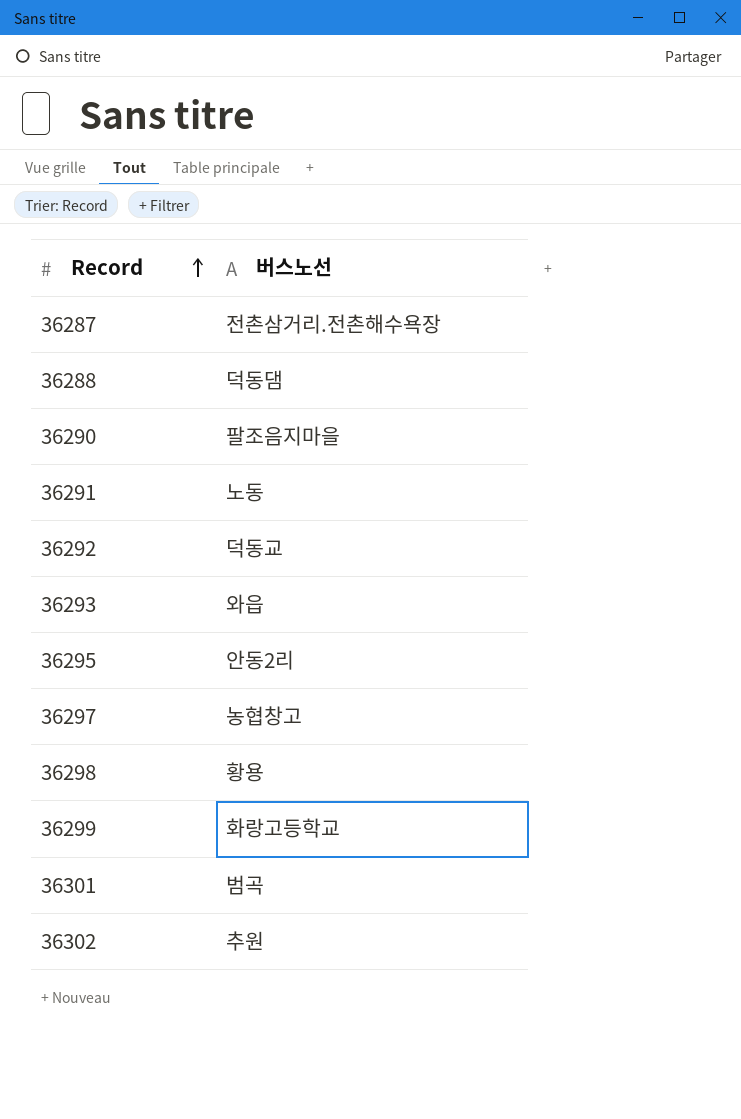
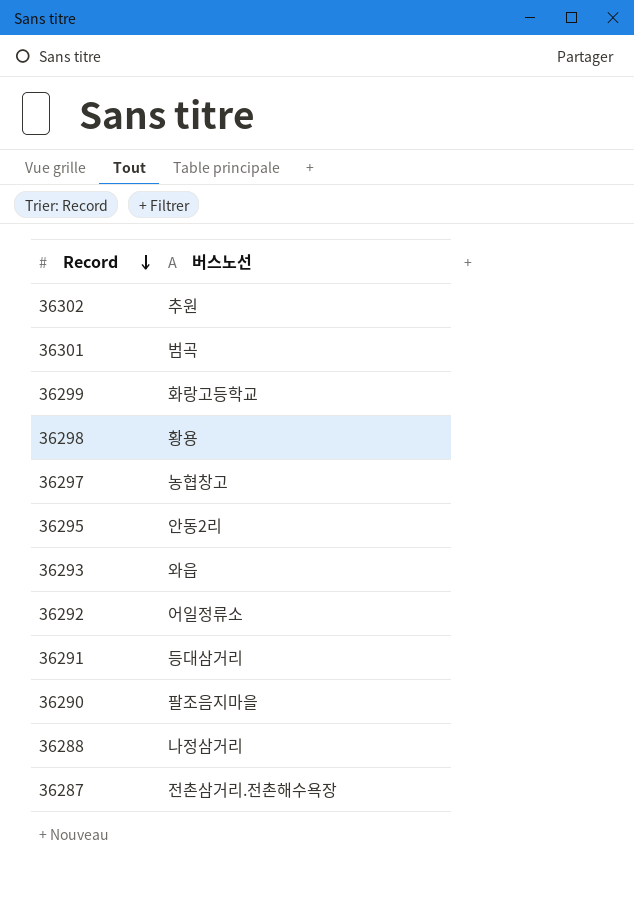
row order: Record ascending -> Record descending
36292 | 버스노선: 덕동교 -> 어일정류소
36291 | 버스노선: 노동 -> 등대삼거리
36288 | 버스노선: 덕동댐 -> 나정삼거리

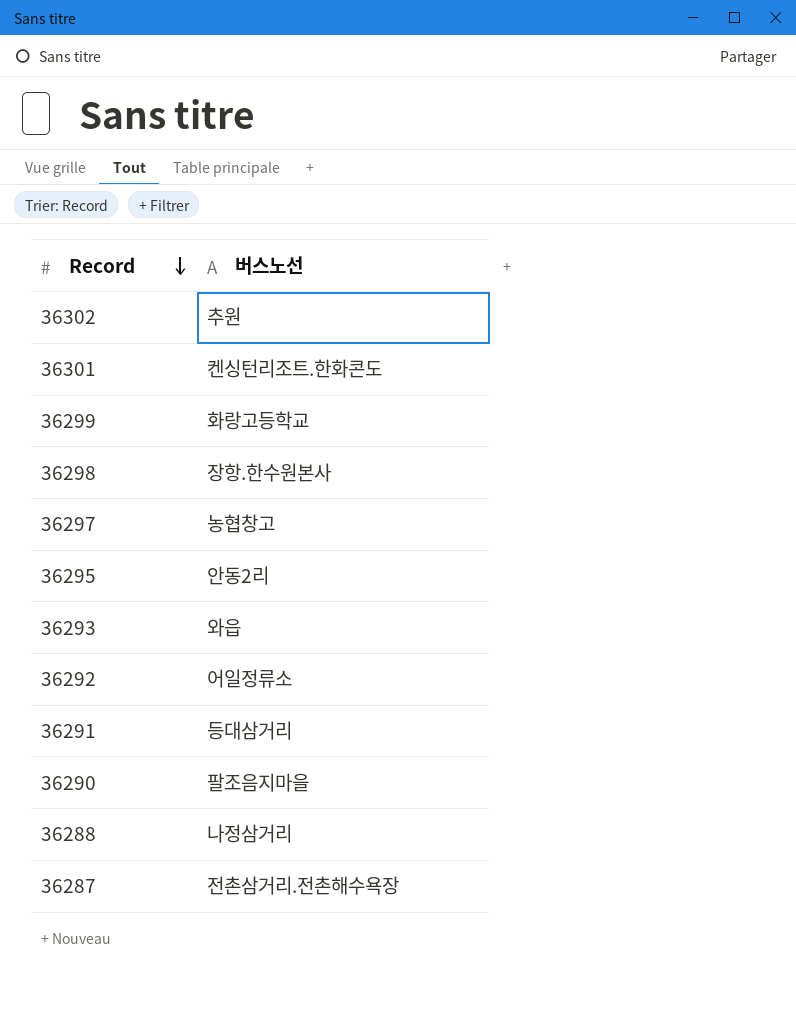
36301 | 버스노선: 범곡 -> 켄싱턴리조트.한화콘도
36298 | 버스노선: 황용 -> 장항.한수원본사

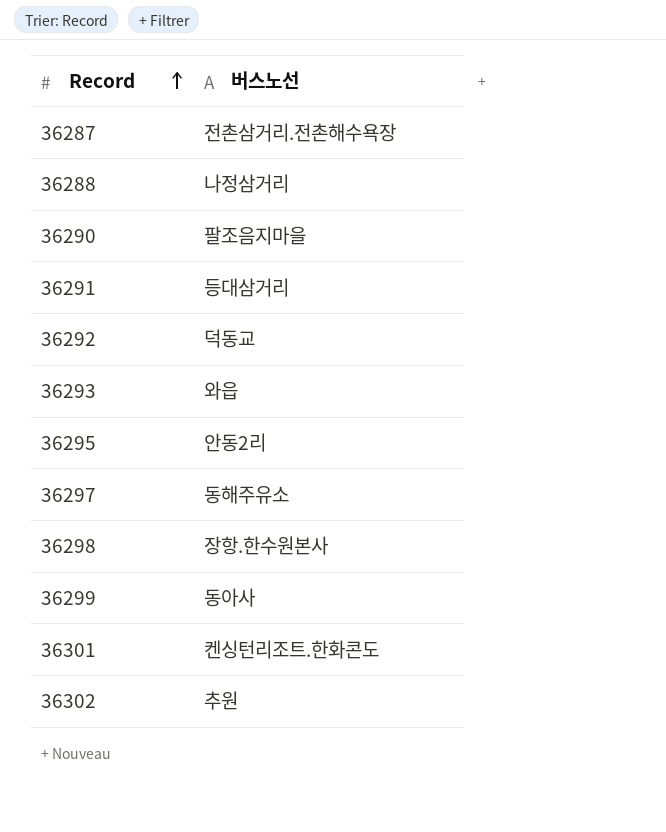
row order: Record descending -> Record ascending
36292 | 버스노선: 어일정류소 -> 덕동교
36297 | 버스노선: 농협창고 -> 동해주유소
36299 | 버스노선: 화랑고등학교 -> 동아사

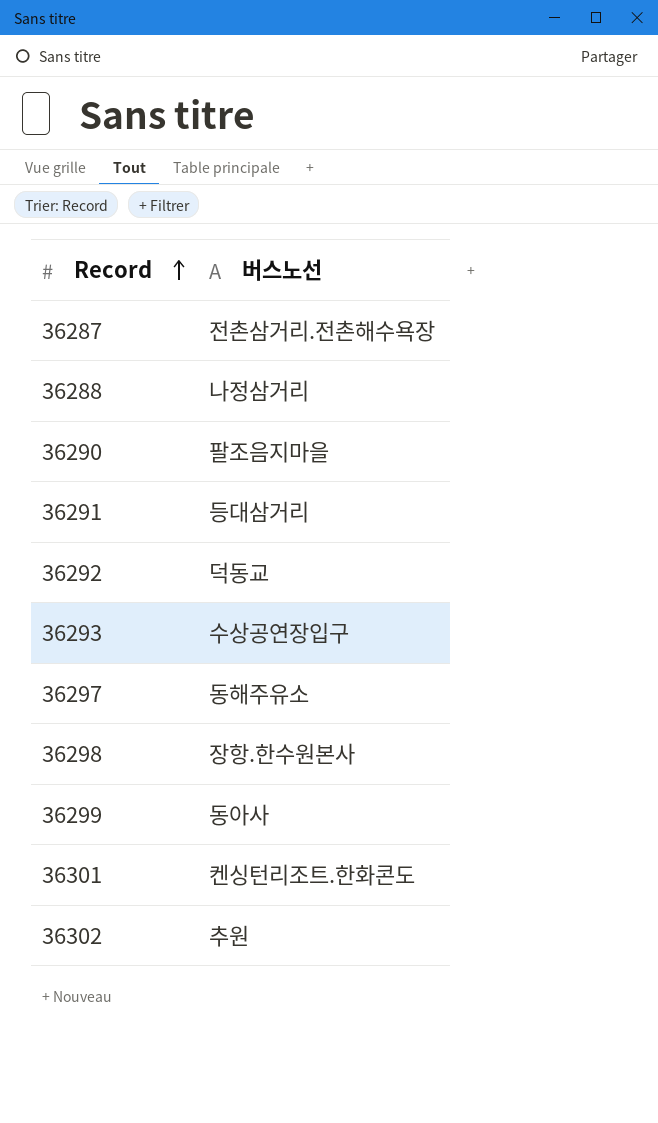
row 36295: 안동2리 -> none
36293 | 버스노선: 와읍 -> 수상공연장입구

